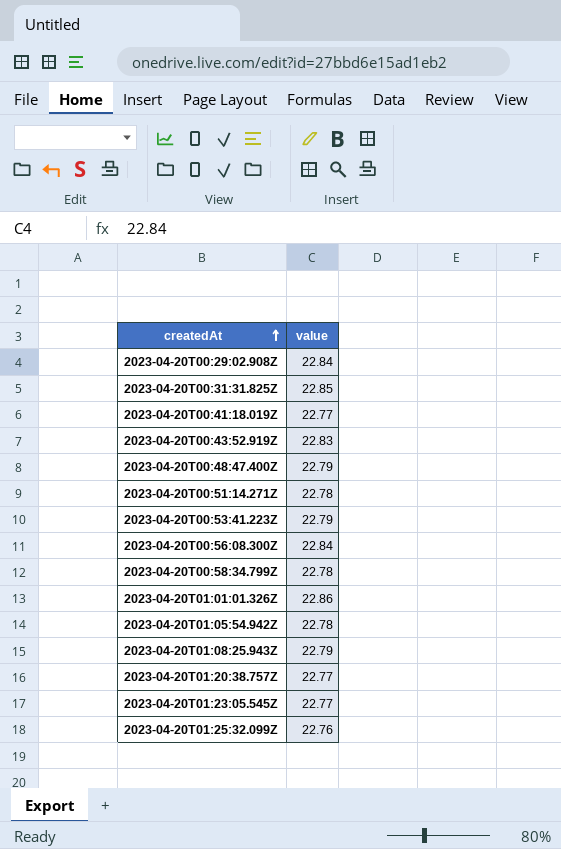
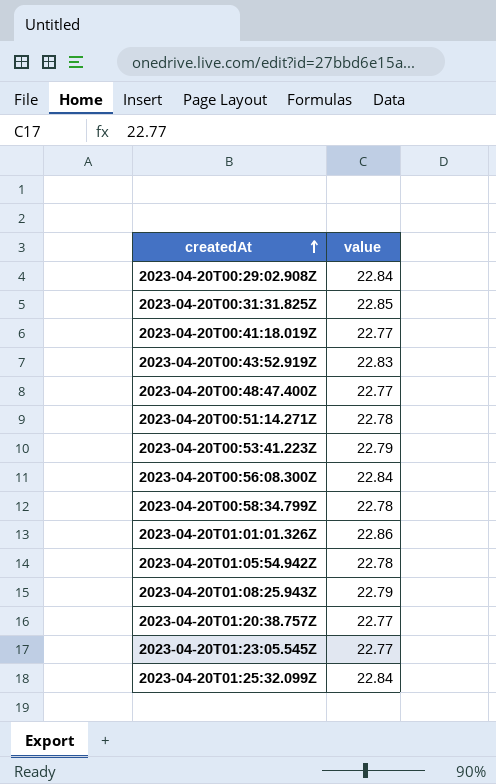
2023-04-20T00:48:47.400Z | value: 22.79 -> 22.77
2023-04-20T01:25:32.099Z | value: 22.76 -> 22.84

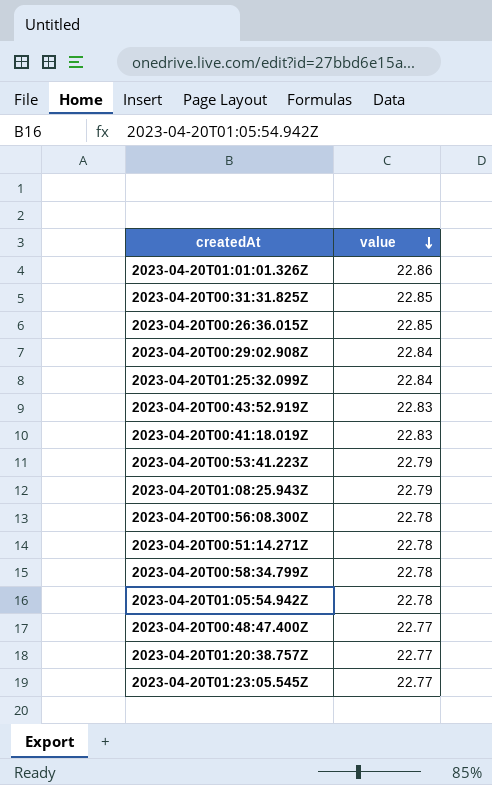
row order: createdAt ascending -> value descending
row 2023-04-20T00:26:36.015Z: none -> 22.85
2023-04-20T00:41:18.019Z | value: 22.77 -> 22.83
2023-04-20T00:56:08.300Z | value: 22.84 -> 22.78

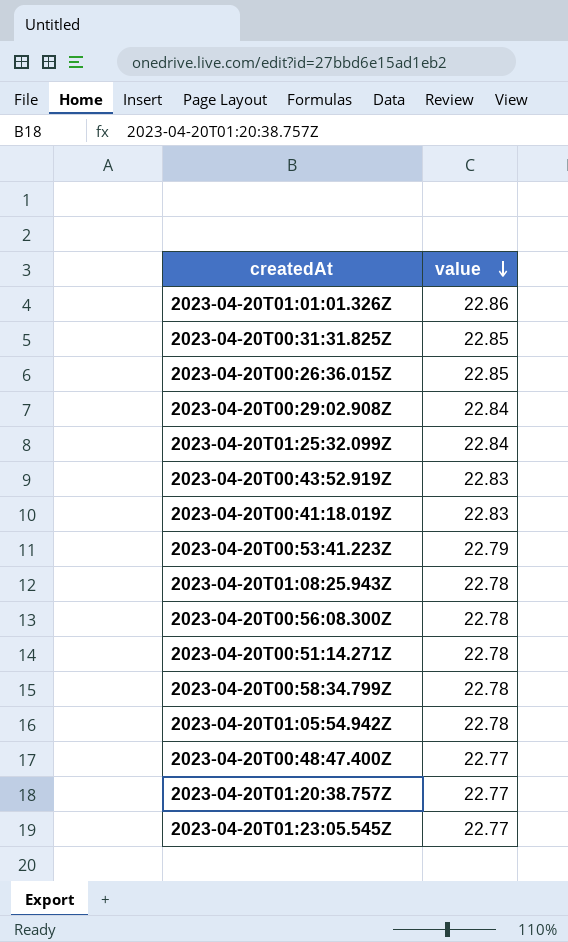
2023-04-20T01:08:25.943Z | value: 22.79 -> 22.78

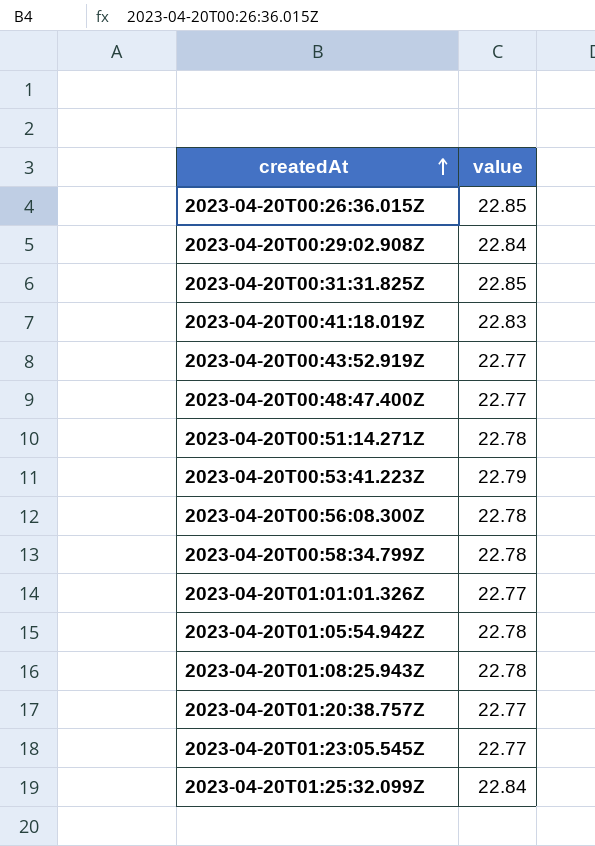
row order: value descending -> createdAt ascending
2023-04-20T00:43:52.919Z | value: 22.83 -> 22.77
2023-04-20T01:01:01.326Z | value: 22.86 -> 22.77

